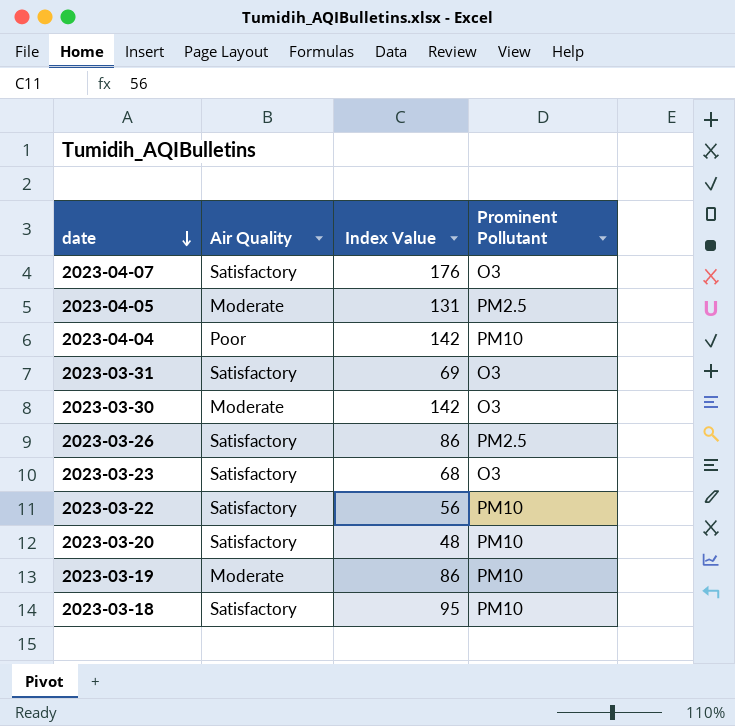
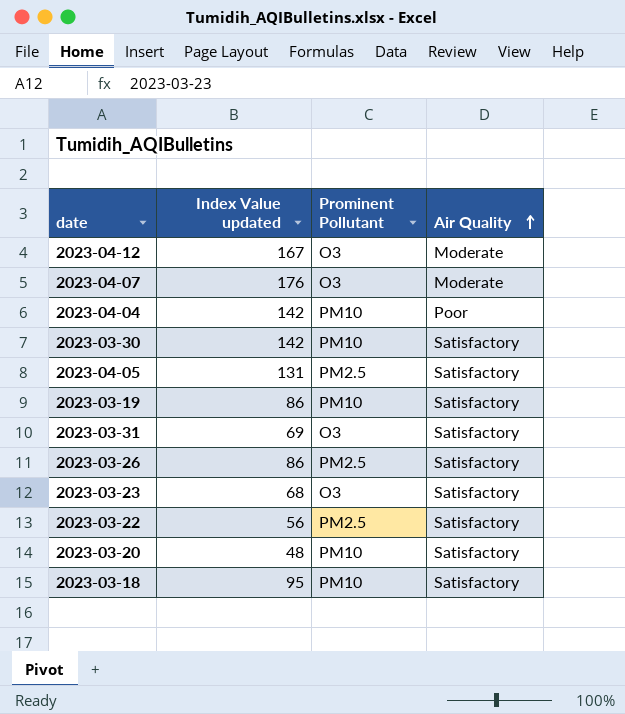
row order: date descending -> Air Quality ascending
column name: Index Value -> Index Value updated
column Air Quality | position: 2 -> 4
row 2023-04-12: none -> 167 | O3 | Moderate
2023-04-07 | Air Quality: Satisfactory -> Moderate
2023-03-30 | Prominent Pollutant: O3 -> PM10
2023-03-30 | Air Quality: Moderate -> Satisfactory
2023-04-05 | Air Quality: Moderate -> Satisfactory
2023-03-19 | Air Quality: Moderate -> Satisfactory
2023-03-22 | Prominent Pollutant: PM10 -> PM2.5

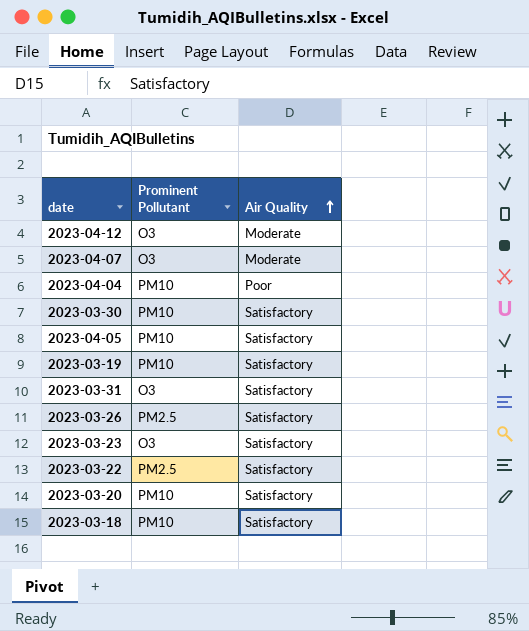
column Index Value updated | position: 2 -> none
2023-04-05 | Prominent Pollutant: PM2.5 -> PM10

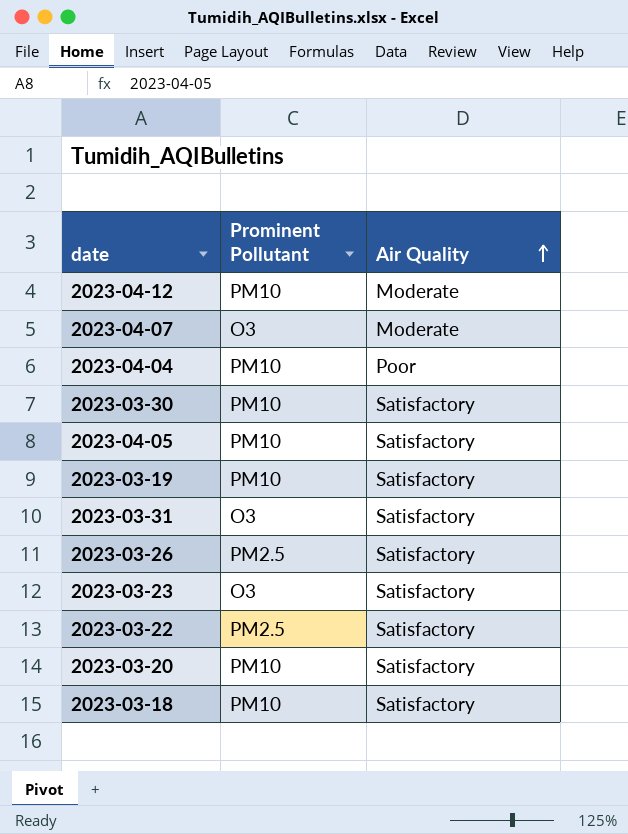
2023-04-12 | Prominent Pollutant: O3 -> PM10

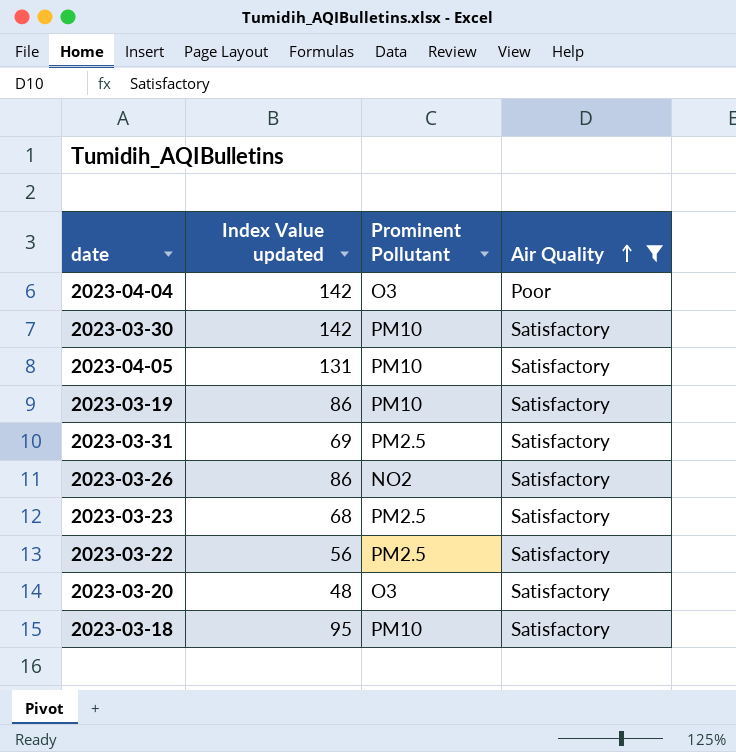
filter: none -> Air Quality != Moderate
column Index Value updated | position: none -> 2
2023-04-04 | Prominent Pollutant: PM10 -> O3
2023-03-31 | Prominent Pollutant: O3 -> PM2.5
2023-03-26 | Prominent Pollutant: PM2.5 -> NO2
2023-03-23 | Prominent Pollutant: O3 -> PM2.5
2023-03-20 | Prominent Pollutant: PM10 -> O3

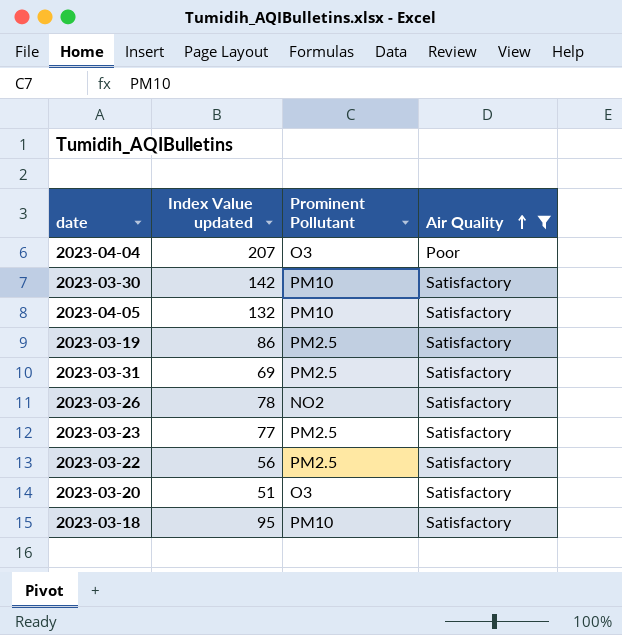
2023-04-04 | Index Value updated: 142 -> 207
2023-04-05 | Index Value updated: 131 -> 132
2023-03-19 | Prominent Pollutant: PM10 -> PM2.5
2023-03-26 | Index Value updated: 86 -> 78
2023-03-23 | Index Value updated: 68 -> 77
2023-03-20 | Index Value updated: 48 -> 51

